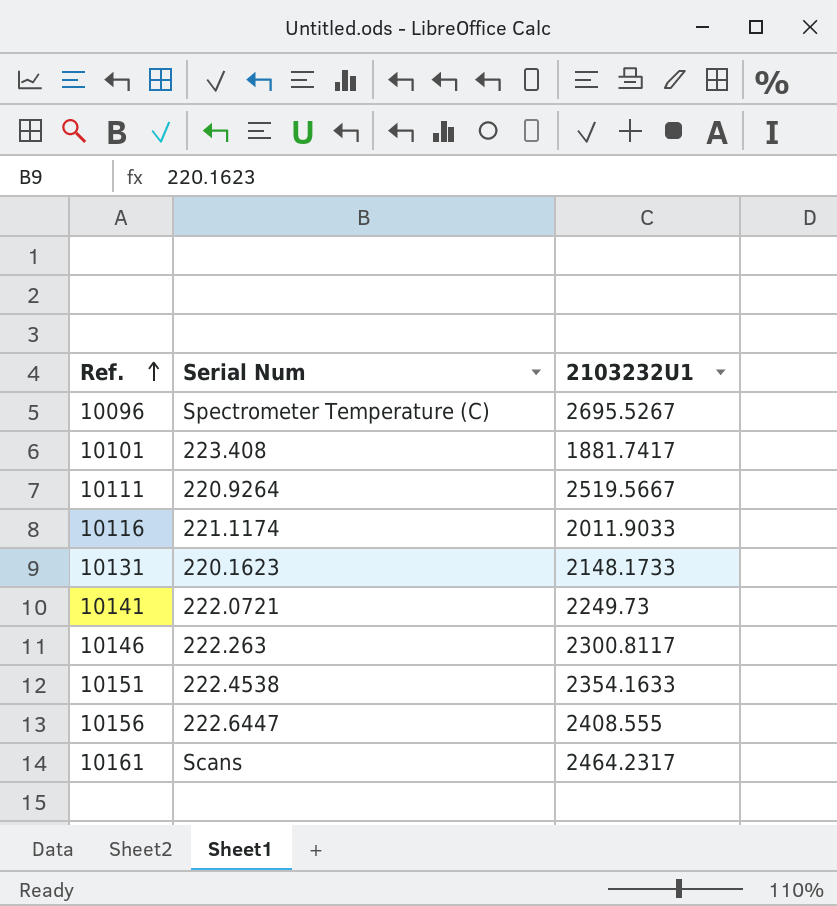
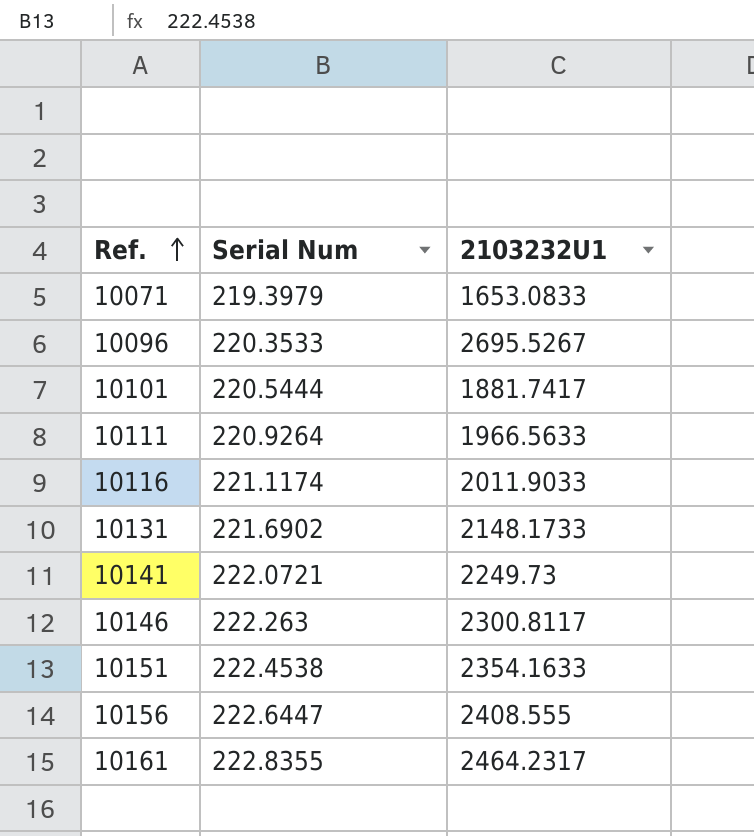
row 10071: none -> 219.3979 | 1653.0833
10096 | Serial Num: Spectrometer Temperature (C) -> 220.3533
10101 | Serial Num: 223.408 -> 220.5444
10111 | 2103232U1: 2519.5667 -> 1966.5633
10131 | Serial Num: 220.1623 -> 221.6902
10161 | Serial Num: Scans -> 222.8355

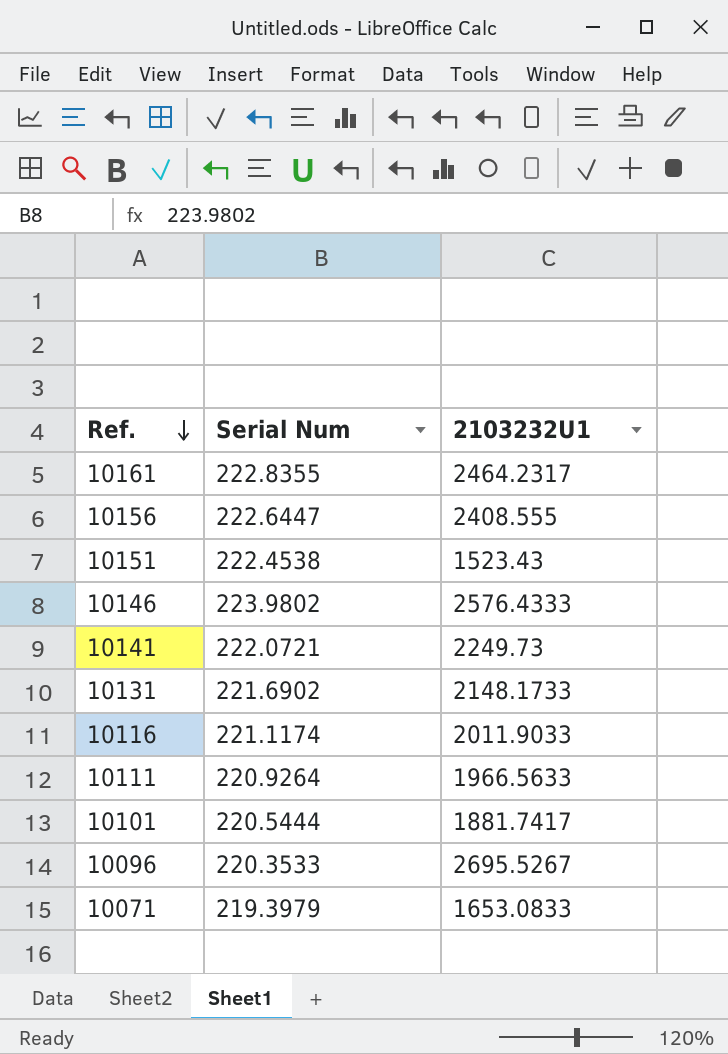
row order: Ref. ascending -> Ref. descending
10151 | 2103232U1: 2354.1633 -> 1523.43
10146 | Serial Num: 222.263 -> 223.9802
10146 | 2103232U1: 2300.8117 -> 2576.4333

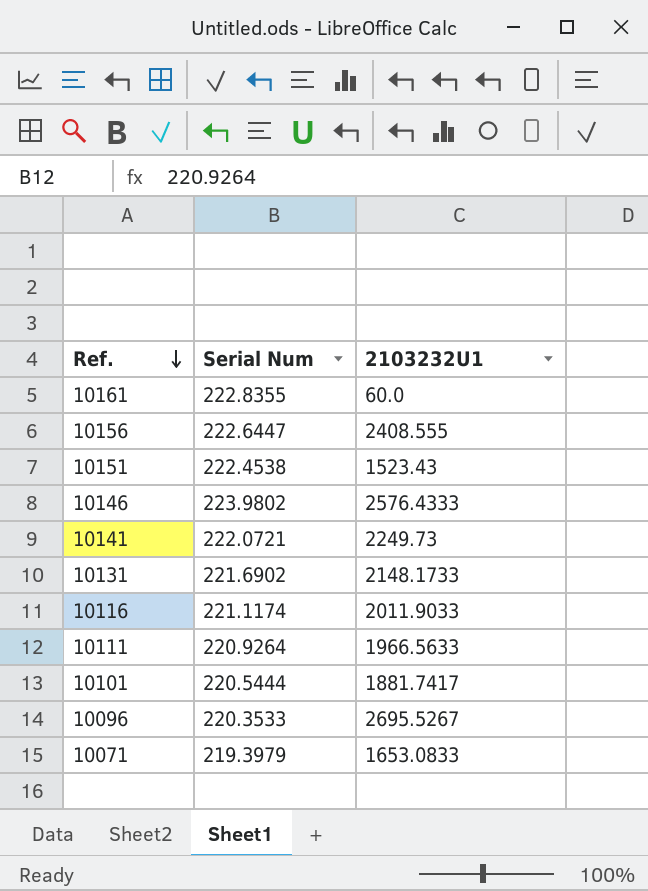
10161 | 2103232U1: 2464.2317 -> 60.0

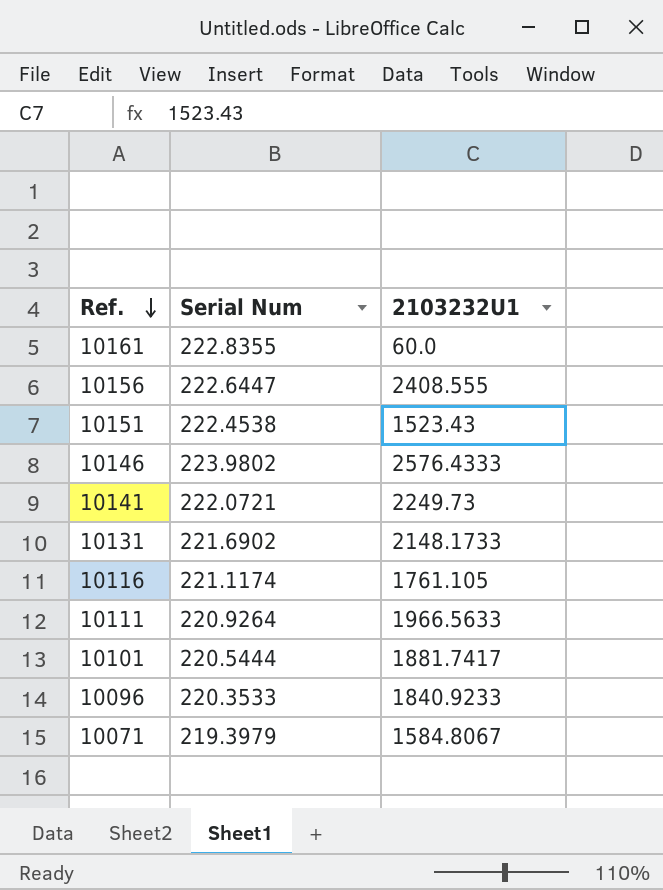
10116 | 2103232U1: 2011.9033 -> 1761.105
10096 | 2103232U1: 2695.5267 -> 1840.9233
10071 | 2103232U1: 1653.0833 -> 1584.8067

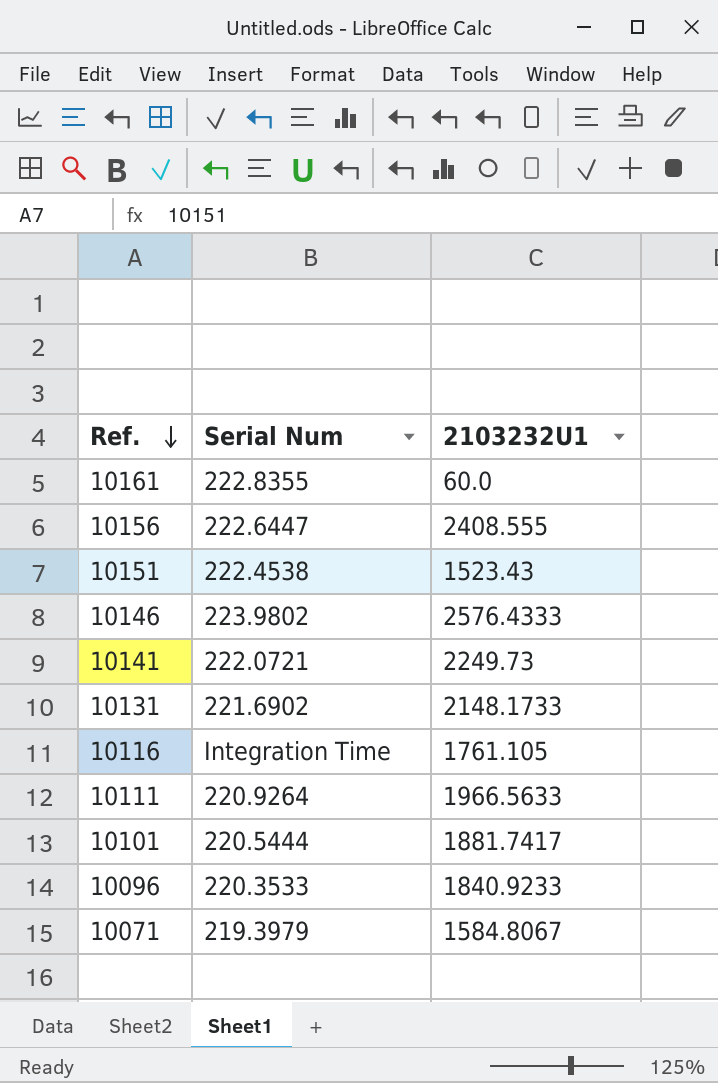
10116 | Serial Num: 221.1174 -> Integration Time

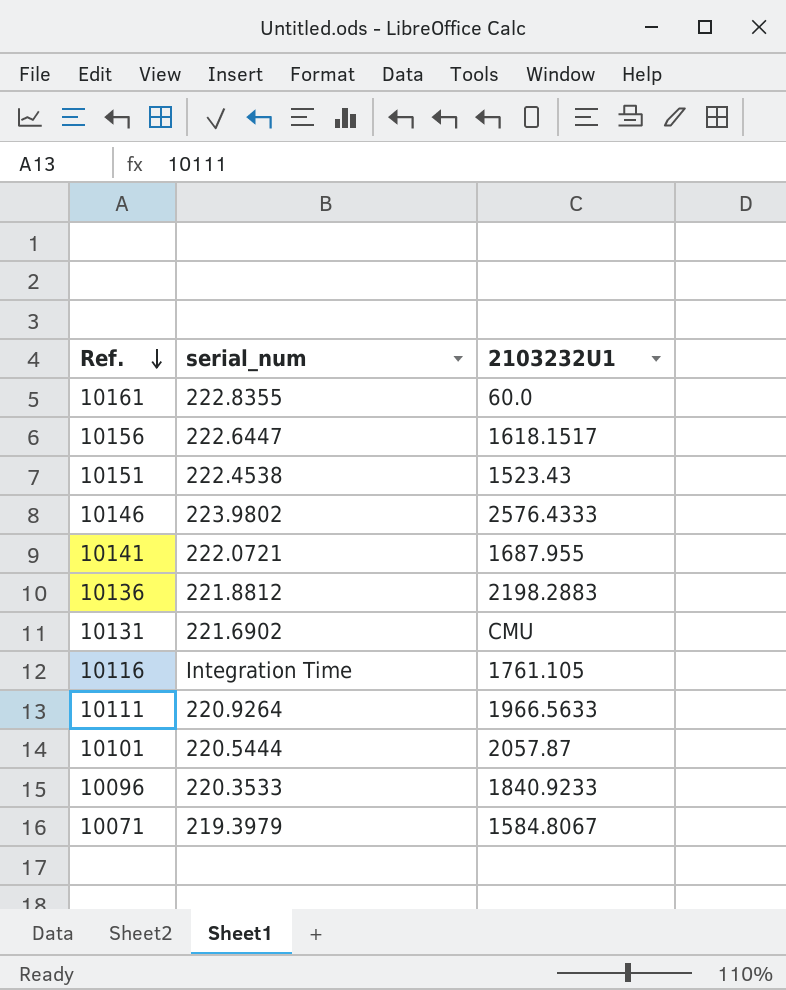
column name: Serial Num -> serial_num
10156 | 2103232U1: 2408.555 -> 1618.1517
10141 | 2103232U1: 2249.73 -> 1687.955
row 10136: none -> 221.8812 | 2198.2883
10131 | 2103232U1: 2148.1733 -> CMU
10101 | 2103232U1: 1881.7417 -> 2057.87

